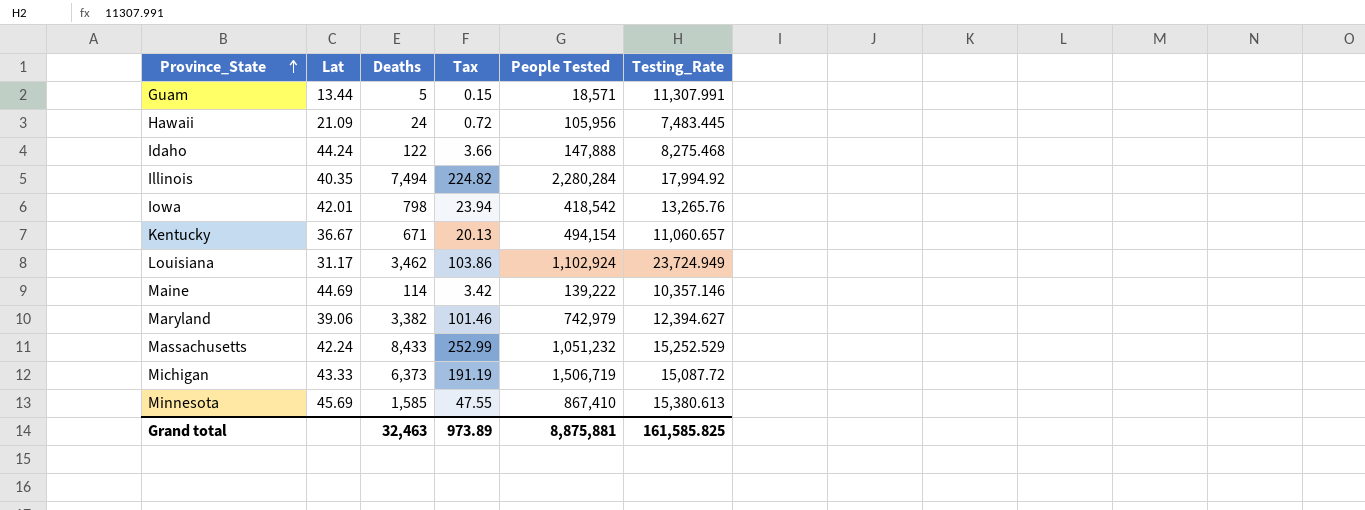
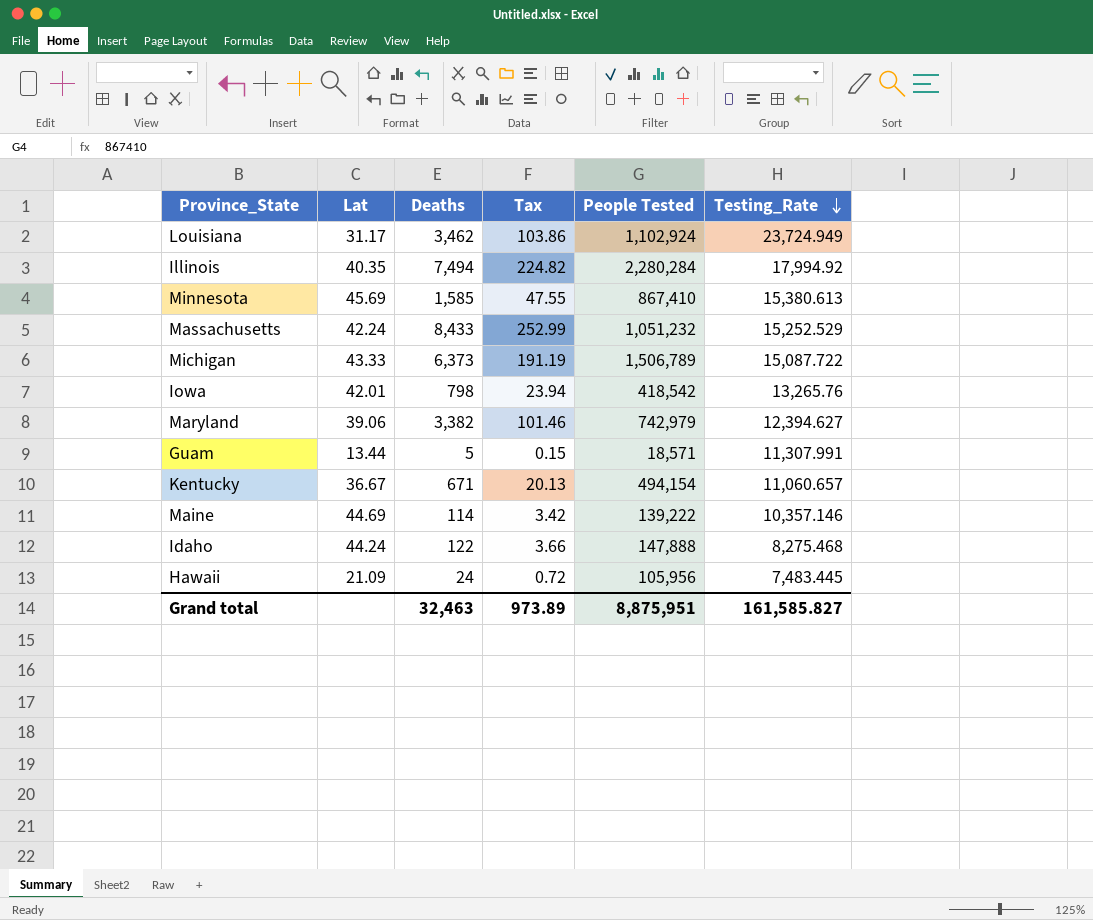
row order: Province_State ascending -> Testing_Rate descending
Michigan | People Tested: 1,506,719 -> 1,506,789
Michigan | Testing_Rate: 15,087.72 -> 15,087.722
Grand total | People Tested: 8,875,881 -> 8,875,951
Grand total | Testing_Rate: 161,585.825 -> 161,585.827

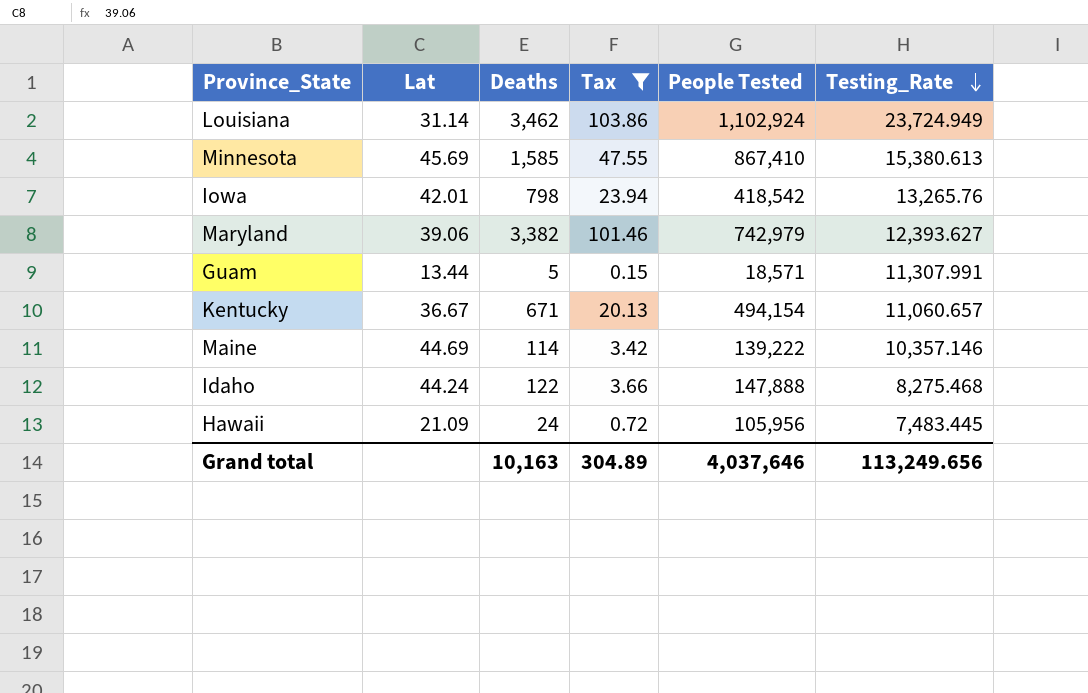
filter: none -> Tax <= 103.86
Louisiana | Lat: 31.17 -> 31.14
Maryland | Testing_Rate: 12,394.627 -> 12,393.627
Grand total | Deaths: 32,463 -> 10,163
Grand total | Tax: 973.89 -> 304.89
Grand total | People Tested: 8,875,951 -> 4,037,646
Grand total | Testing_Rate: 161,585.827 -> 113,249.656

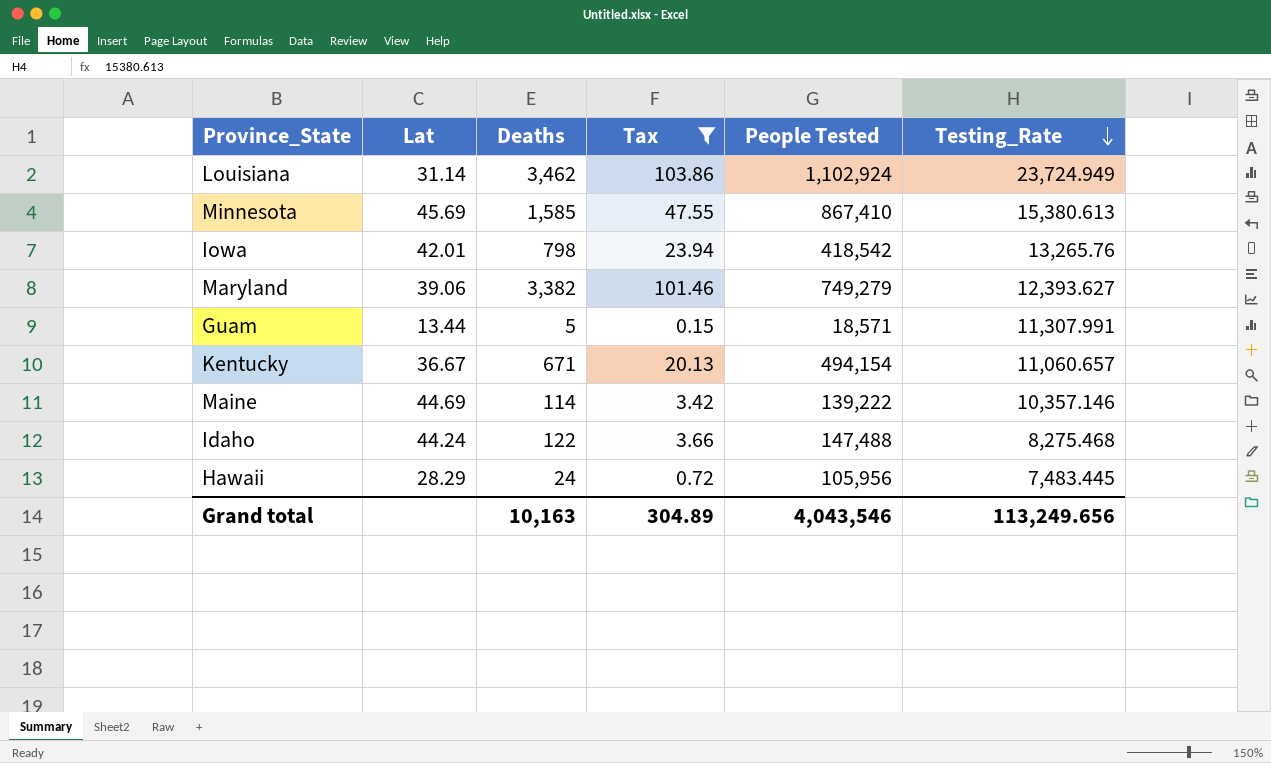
Maryland | People Tested: 742,979 -> 749,279
Idaho | People Tested: 147,888 -> 147,488
Hawaii | Lat: 21.09 -> 28.29
Grand total | People Tested: 4,037,646 -> 4,043,546

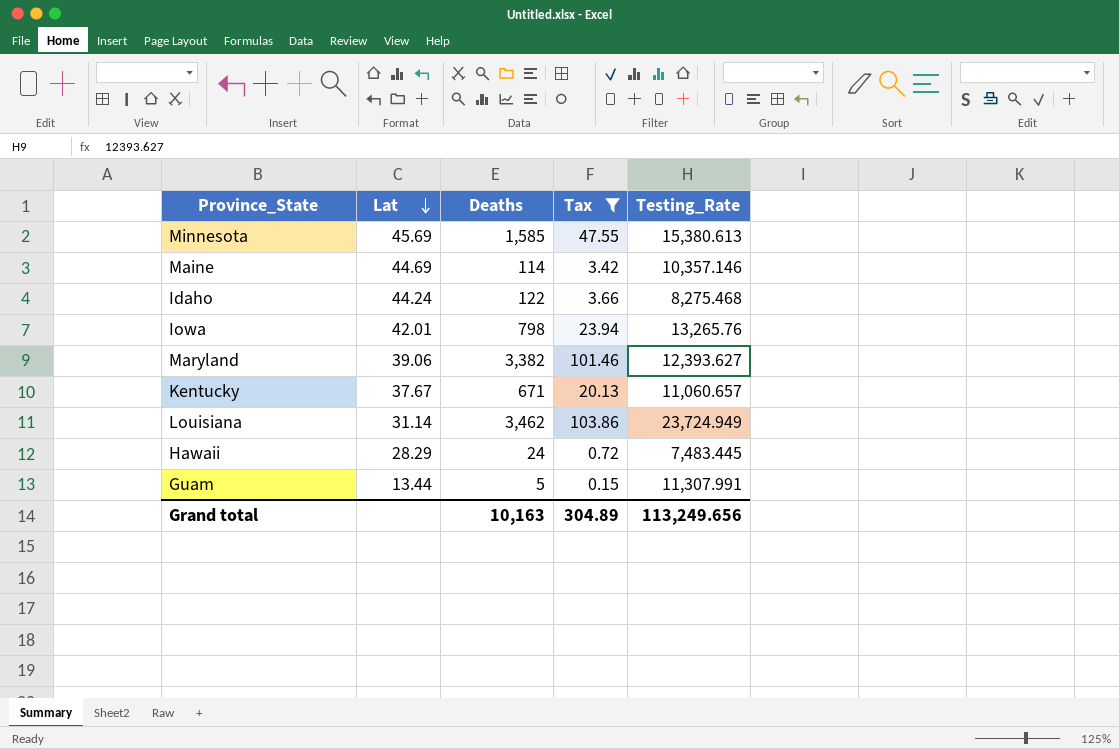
row order: Testing_Rate descending -> Lat descending
column People Tested | position: 5 -> none
Kentucky | Lat: 36.67 -> 37.67

